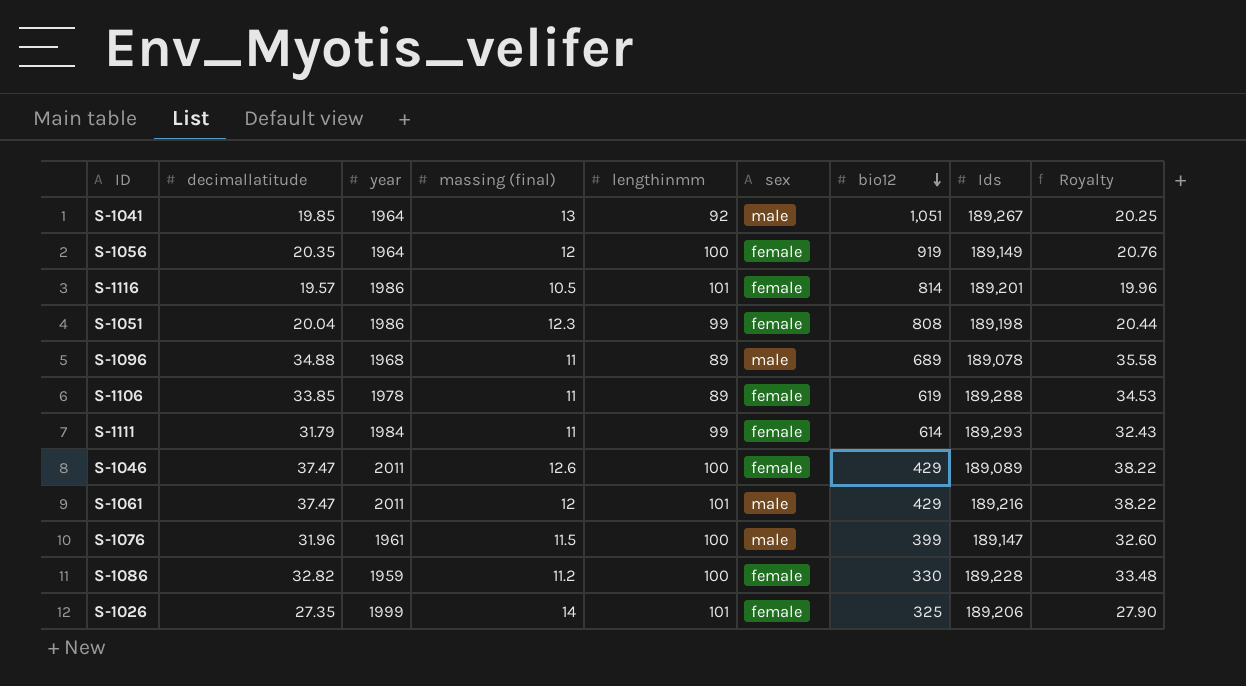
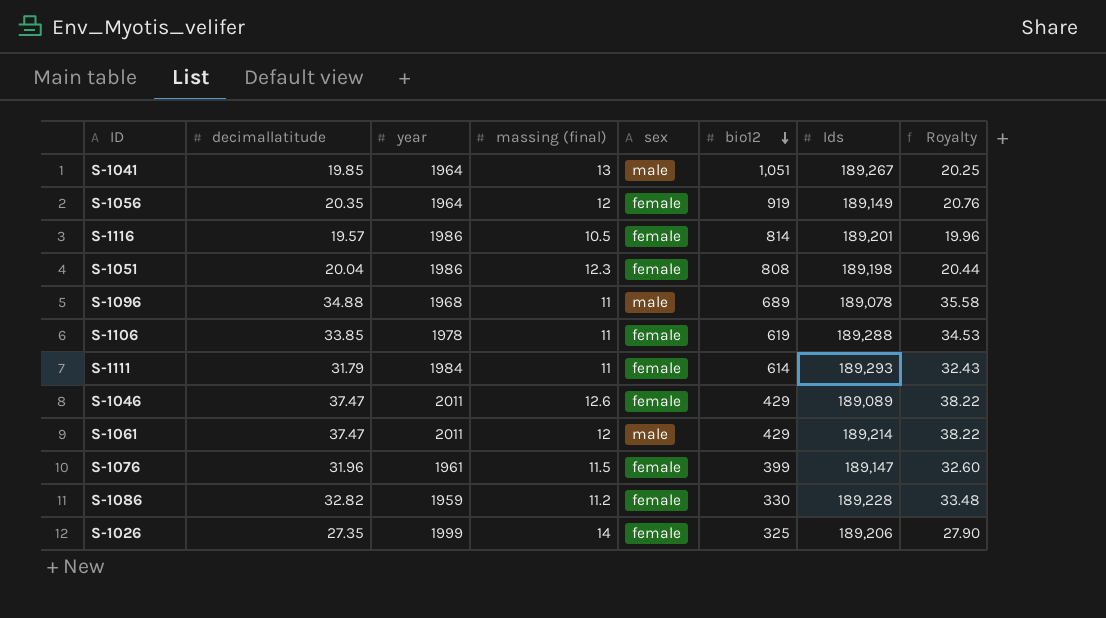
column lengthinmm | position: 5 -> none
S-1061 | Ids: 189,216 -> 189,214
S-1076 | sex: male -> female

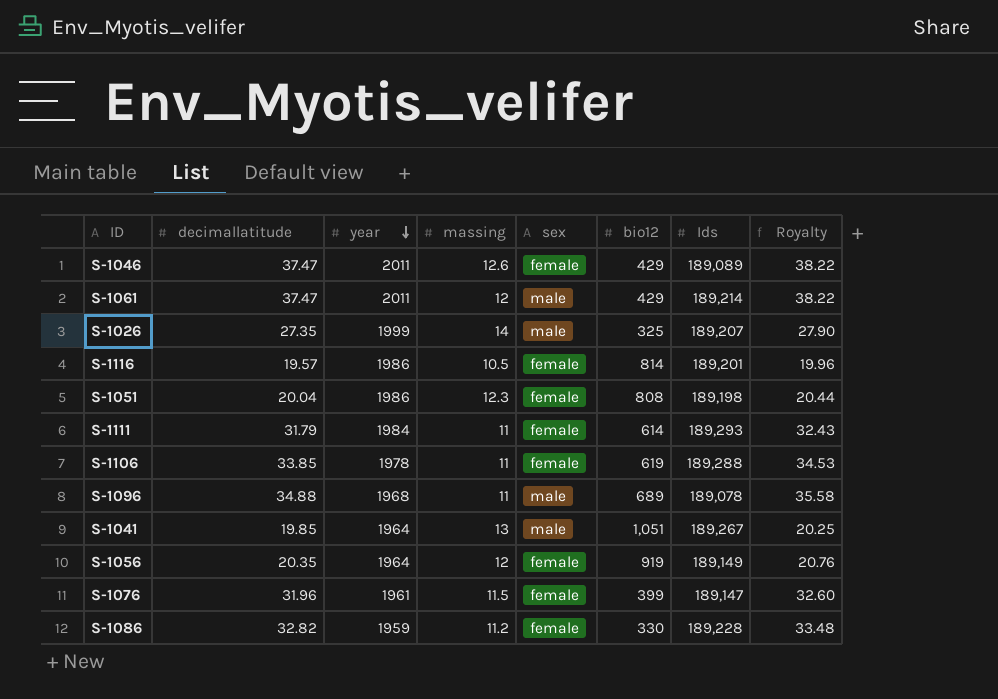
row order: bio12 descending -> year descending
column name: massing (final) -> massing
S-1026 | sex: female -> male
S-1026 | Ids: 189,206 -> 189,207

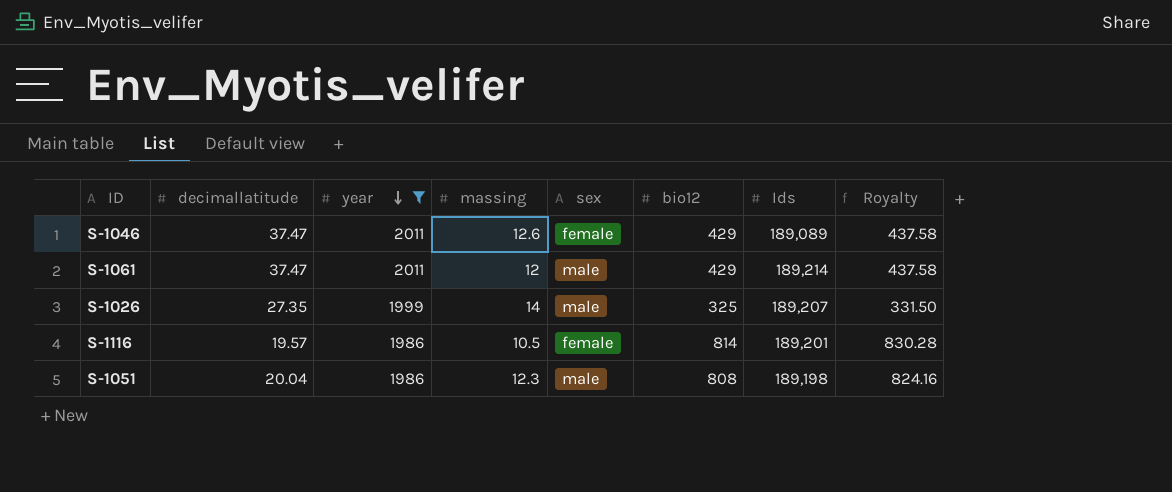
filter: none -> year >= 1986
column Royalty | formula: [decimallatitude] * 1.02 -> [bio12] * 1.02
S-1051 | sex: female -> male

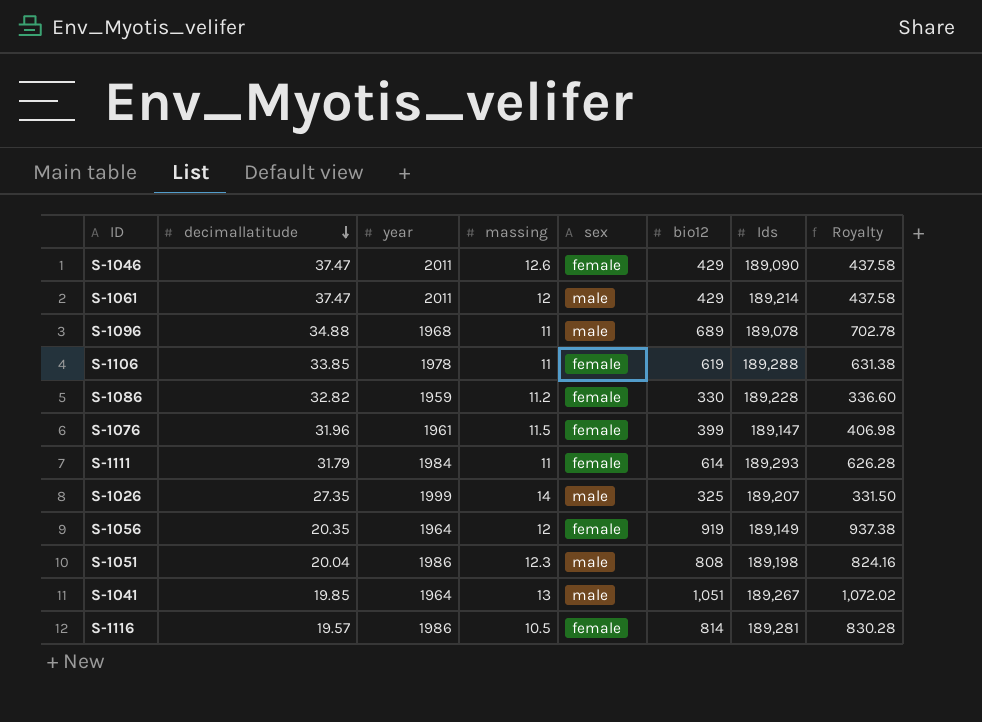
filter: year >= 1986 -> none
row order: year descending -> decimallatitude descending
S-1046 | Ids: 189,089 -> 189,090
S-1116 | Ids: 189,201 -> 189,281

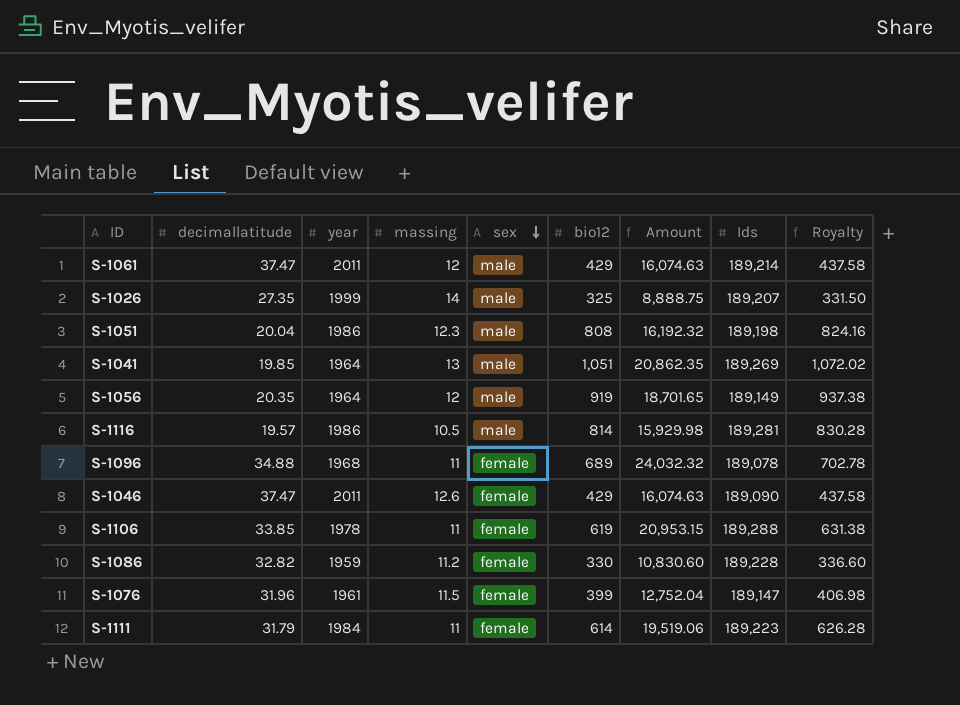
row order: decimallatitude descending -> sex descending
column Amount | formula: none -> [decimallatitude] * [bio12]
S-1041 | Ids: 189,267 -> 189,269
S-1056 | sex: female -> male
S-1116 | sex: female -> male
S-1096 | sex: male -> female
S-1111 | Ids: 189,293 -> 189,223

